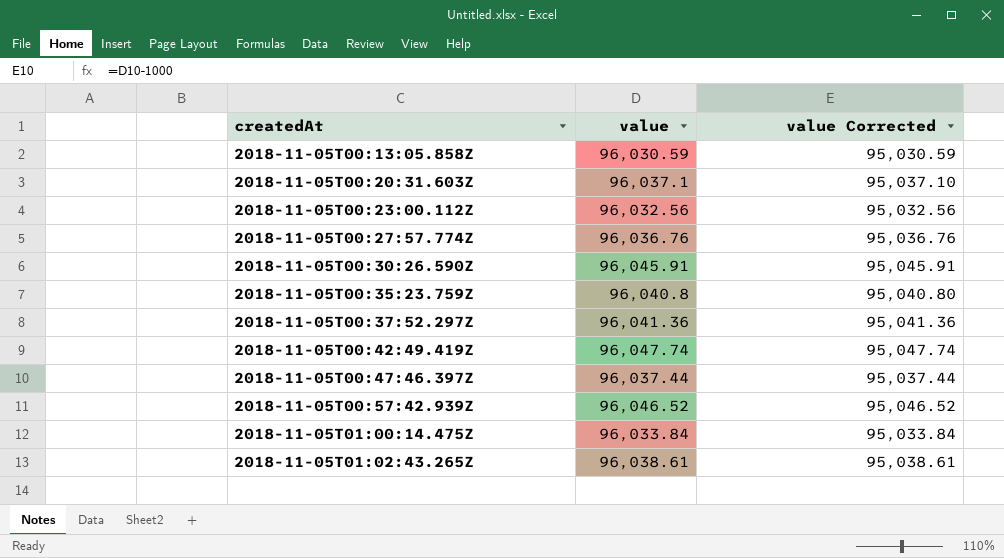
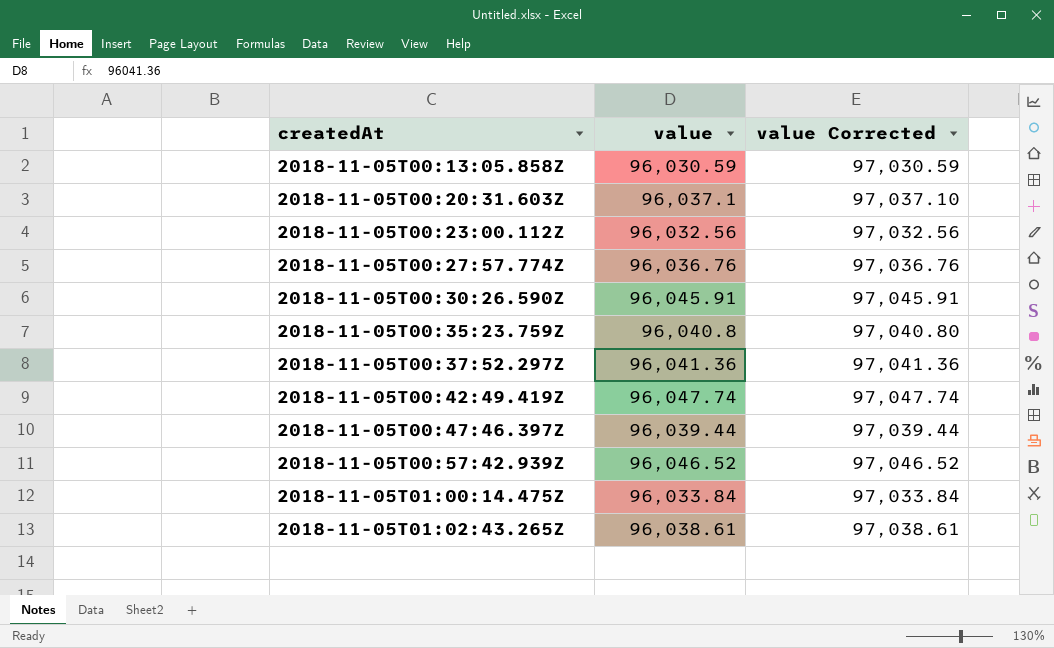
column value Corrected | formula: [value] - 1000 -> [value] + 1000
2018-11-05T00:47:46.397Z | value: 96,037.44 -> 96,039.44

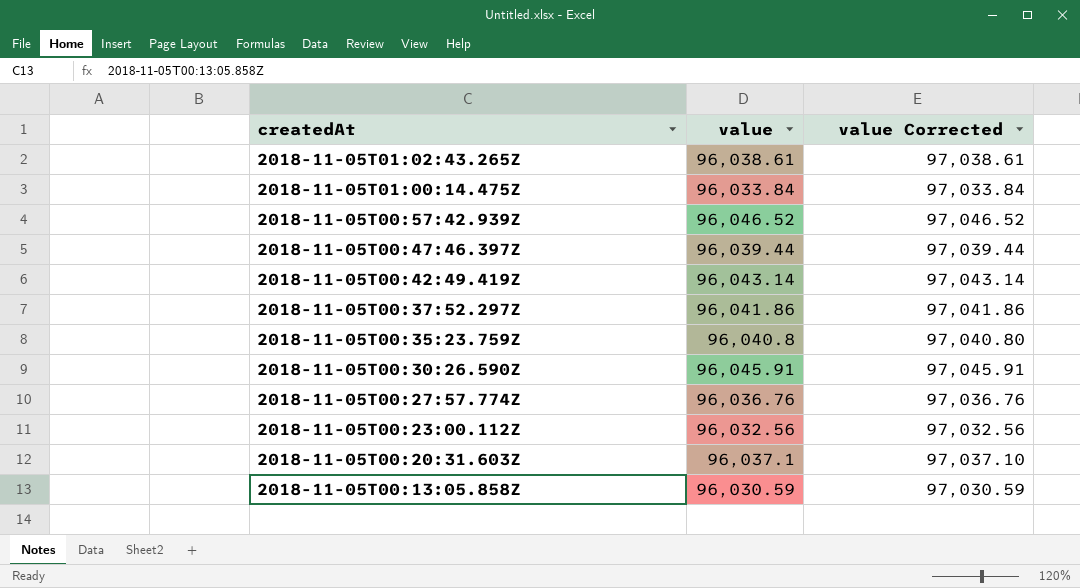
row order: createdAt ascending -> createdAt descending
2018-11-05T00:42:49.419Z | value: 96,047.74 -> 96,043.14
2018-11-05T00:42:49.419Z | value Corrected: 97,047.74 -> 97,043.14
2018-11-05T00:37:52.297Z | value: 96,041.36 -> 96,041.86
2018-11-05T00:37:52.297Z | value Corrected: 97,041.36 -> 97,041.86

